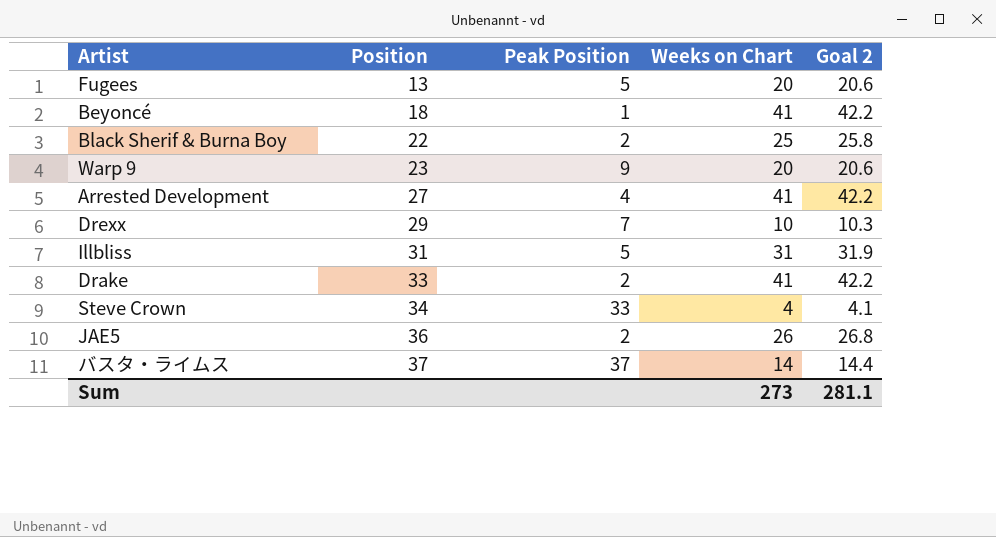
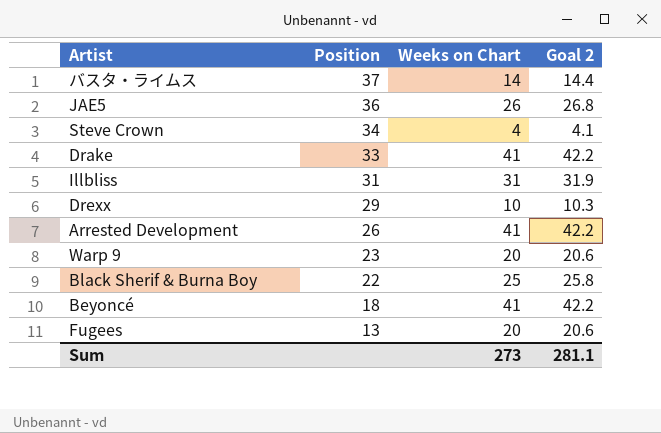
row order: Position ascending -> Position descending
column Peak Position | position: 3 -> none
Arrested Development | Position: 27 -> 26

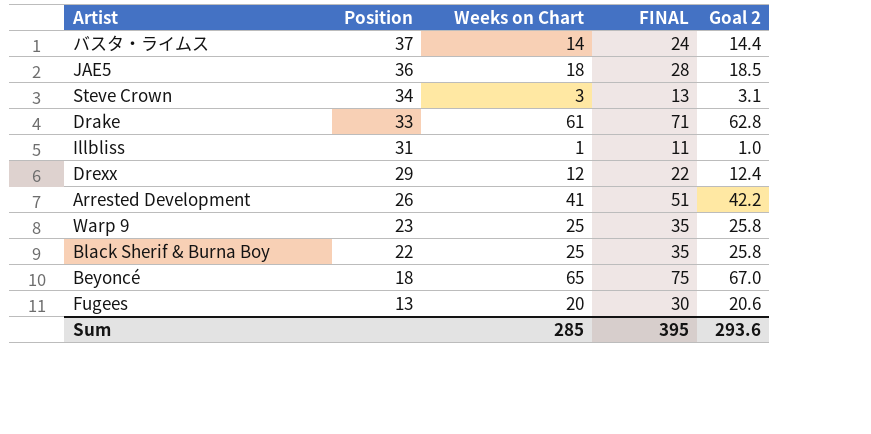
column FINAL | formula: none -> [Weeks on Chart] + 10
JAE5 | Weeks on Chart: 26 -> 18
JAE5 | Goal 2: 26.8 -> 18.5
Steve Crown | Weeks on Chart: 4 -> 3
Steve Crown | Goal 2: 4.1 -> 3.1
Drake | Weeks on Chart: 41 -> 61
Drake | Goal 2: 42.2 -> 62.8
Illbliss | Weeks on Chart: 31 -> 1
Illbliss | Goal 2: 31.9 -> 1.0
Drexx | Weeks on Chart: 10 -> 12
Drexx | Goal 2: 10.3 -> 12.4
Warp 9 | Weeks on Chart: 20 -> 25
Warp 9 | Goal 2: 20.6 -> 25.8
Beyoncé | Weeks on Chart: 41 -> 65
Beyoncé | Goal 2: 42.2 -> 67.0
Sum | Weeks on Chart: 273 -> 285
Sum | Goal 2: 281.1 -> 293.6

